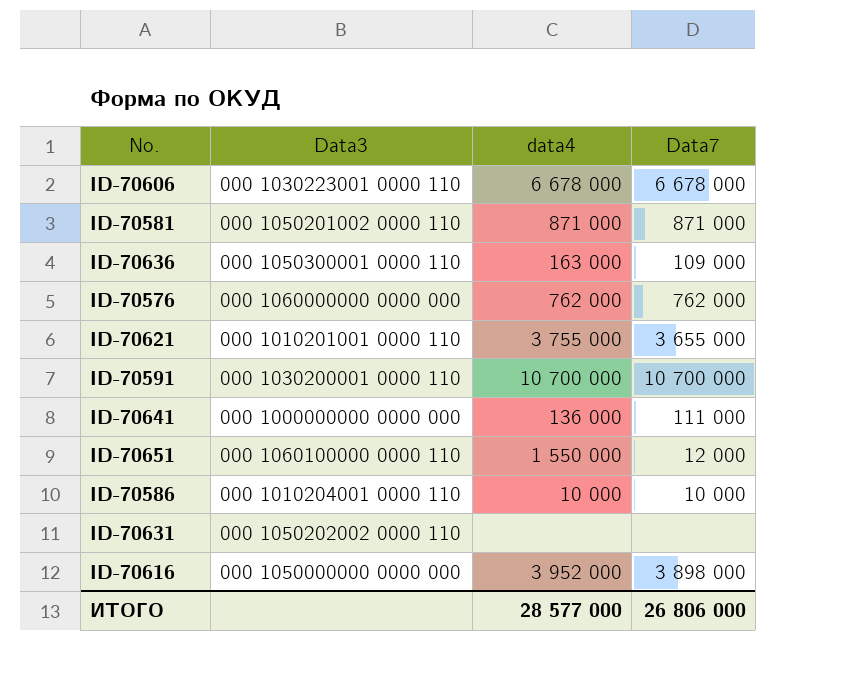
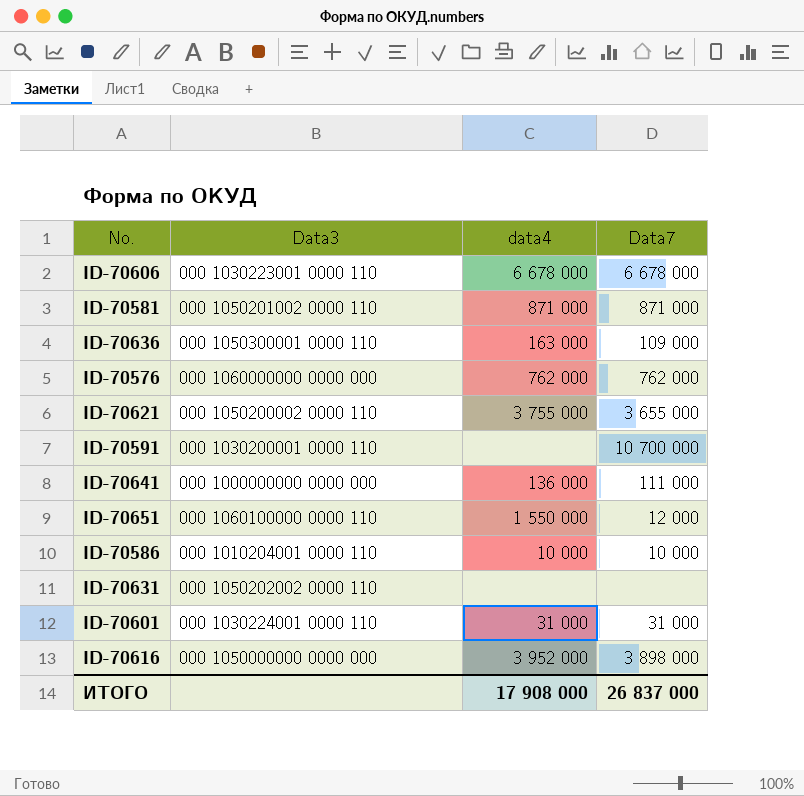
ID-70621 | Data3: 000 1010201001 0000 110 -> 000 1050200002 0000 110
ID-70591 | data4: 10 700 000 -> none
row ID-70601: none -> 000 1030224001 0000 110 | 31 000 | 31 000
ИТОГО | data4: 28 577 000 -> 17 908 000
ИТОГО | Data7: 26 806 000 -> 26 837 000

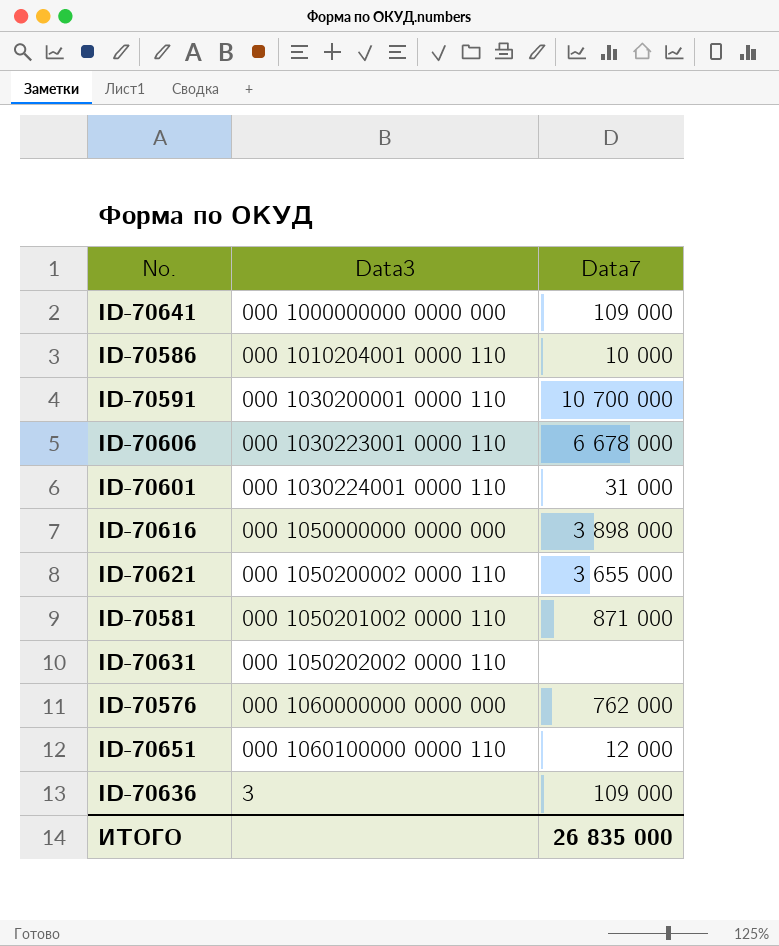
row order: none -> Data3 ascending
column data4 | position: 3 -> none
ID-70641 | Data7: 111 000 -> 109 000
ID-70636 | Data3: 000 1050300001 0000 110 -> 3
ИТОГО | Data7: 26 837 000 -> 26 835 000

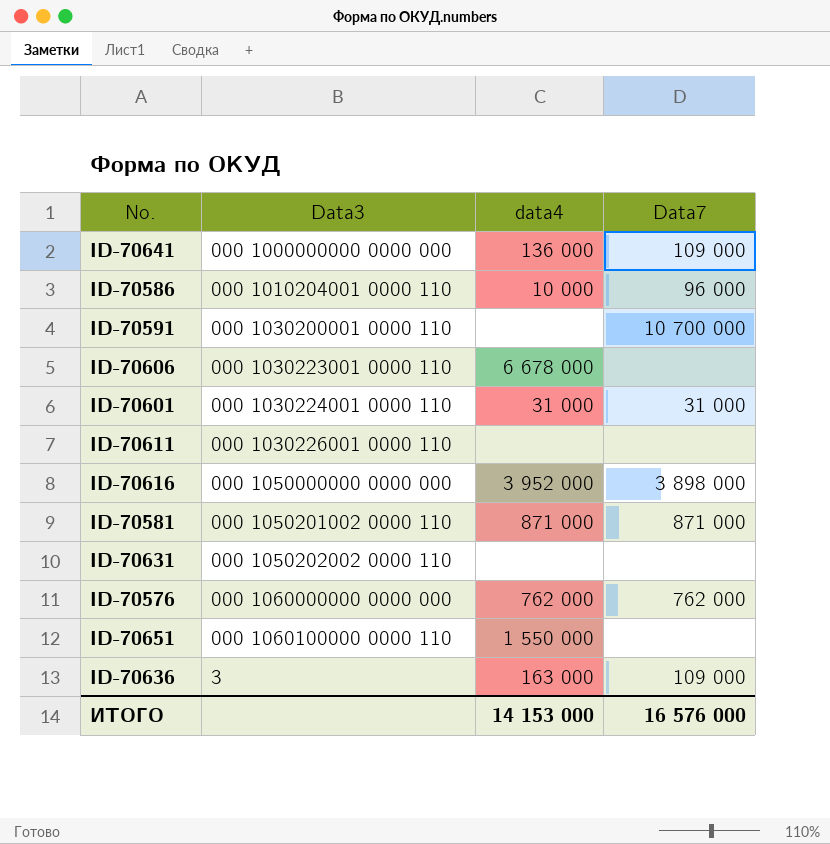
column data4 | position: none -> 3
row ID-70621: 000 1050200002 0000 110 | 3 655 000 -> none
ID-70586 | Data7: 10 000 -> 96 000
ID-70606 | Data7: 6 678 000 -> none
row ID-70611: none -> 000 1030226001 0000 110 | none | none
ID-70651 | Data7: 12 000 -> none
ИТОГО | Data7: 26 835 000 -> 16 576 000

